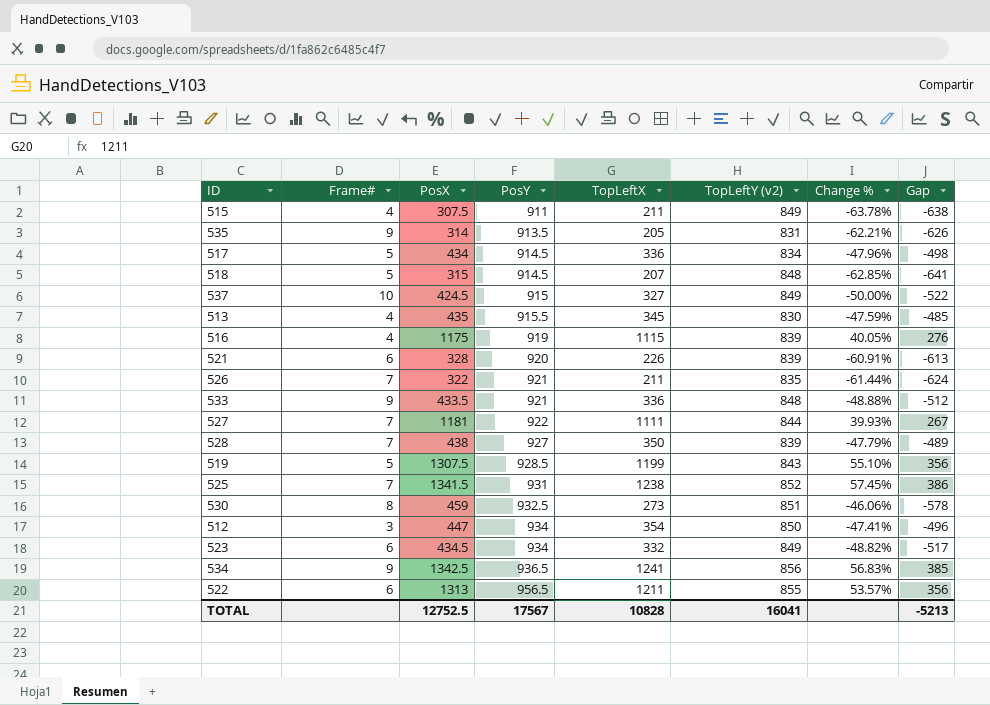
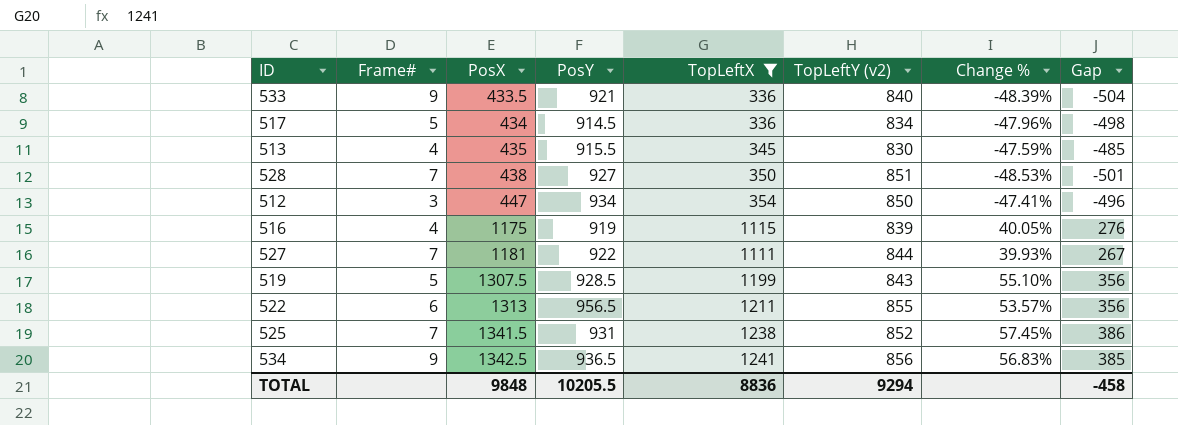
filter: none -> TopLeftX >= 336
row order: PosY ascending -> PosX ascending
533 | TopLeftY (v2): 848 -> 840
533 | Change %: -48.88% -> -48.39%
533 | Gap: -512 -> -504
528 | TopLeftY (v2): 839 -> 851
528 | Change %: -47.79% -> -48.53%
528 | Gap: -489 -> -501
TOTAL | PosX: 12752.5 -> 9848
TOTAL | PosY: 17567 -> 10205.5
TOTAL | TopLeftX: 10828 -> 8836
TOTAL | TopLeftY (v2): 16041 -> 9294
TOTAL | Gap: -5213 -> -458

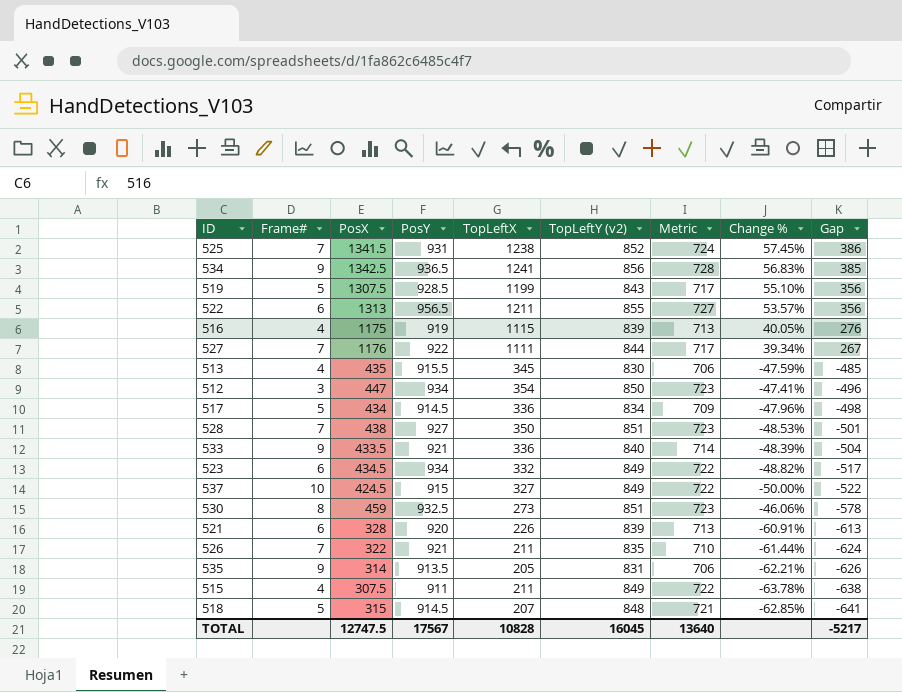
filter: TopLeftX >= 336 -> none
row order: PosX ascending -> Gap descending
column Metric | formula: none -> [TopLeftY (v2)] * 0.85
527 | PosX: 1181 -> 1176
527 | Change %: 39.93% -> 39.34%
TOTAL | PosX: 9848 -> 12747.5
TOTAL | PosY: 10205.5 -> 17567
TOTAL | TopLeftX: 8836 -> 10828
TOTAL | TopLeftY (v2): 9294 -> 16045
TOTAL | Gap: -458 -> -5217

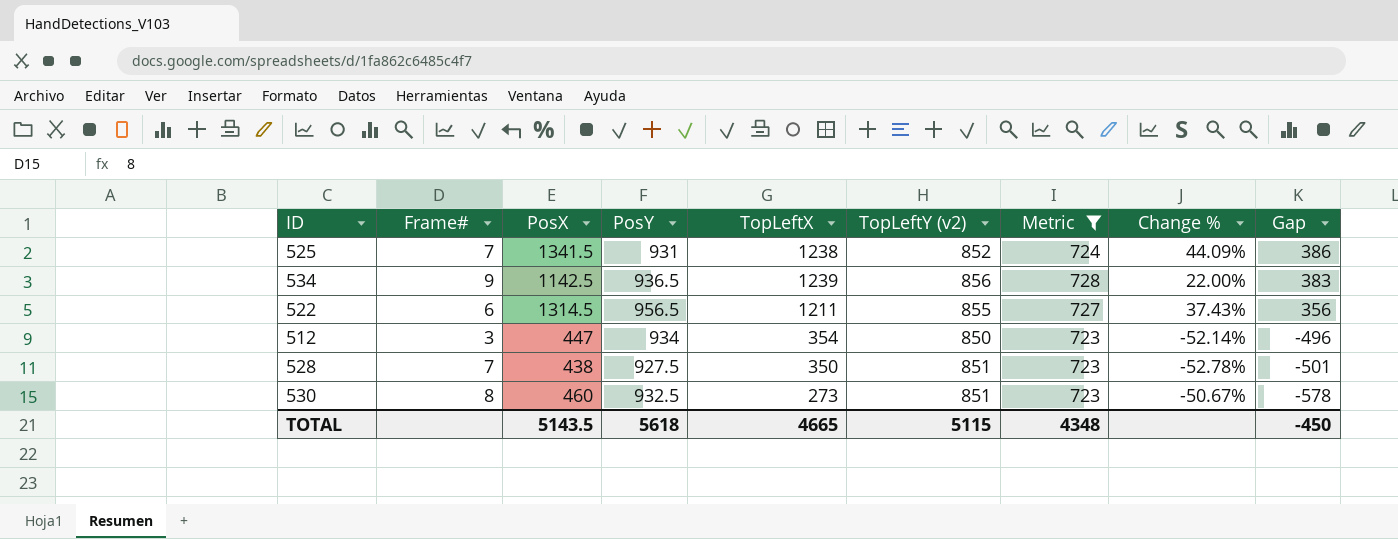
filter: none -> Metric >= 723
column Change % | formula: ([PosX] - [TopLeftY (v2)]) / [TopLeftY (v2)] -> ([PosX] - [PosY]) / [PosY]
534 | PosX: 1342.5 -> 1142.5
534 | TopLeftX: 1241 -> 1239
534 | Gap: 385 -> 383
522 | PosX: 1313 -> 1314.5
528 | PosY: 927 -> 927.5
530 | PosX: 459 -> 460
TOTAL | PosX: 12747.5 -> 5143.5
TOTAL | PosY: 17567 -> 5618
TOTAL | TopLeftX: 10828 -> 4665
TOTAL | TopLeftY (v2): 16045 -> 5115
TOTAL | Metric: 13640 -> 4348
TOTAL | Gap: -5217 -> -450

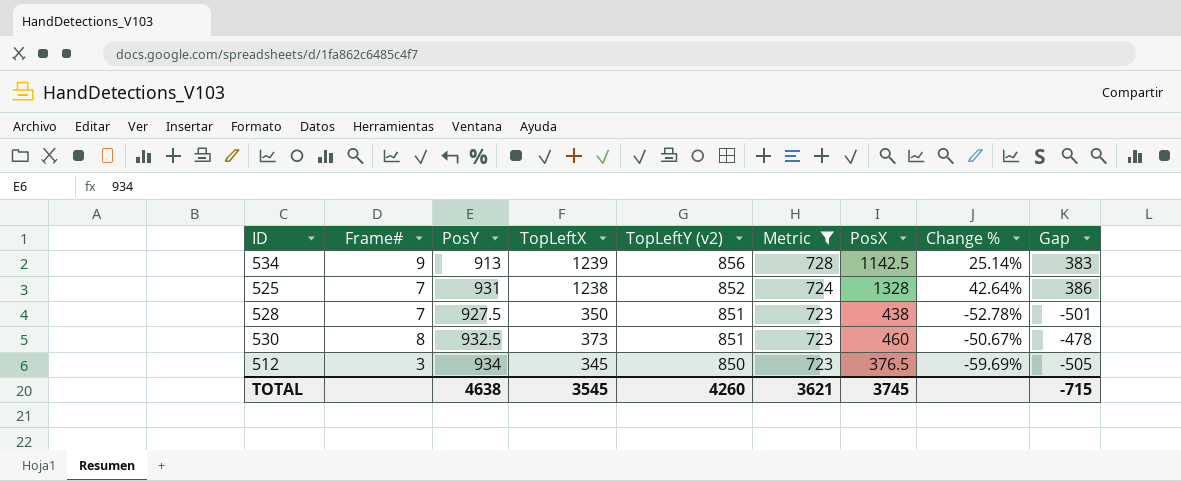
row order: Gap descending -> TopLeftY (v2) descending
column PosX | position: 3 -> 7
row 522: 6 | 1314.5 | 956.5 | 1211 | 855 | 727 | 37.43% | 356 -> none
534 | PosY: 936.5 -> 913
534 | Change %: 22.00% -> 25.14%
525 | PosX: 1341.5 -> 1328
525 | Change %: 44.09% -> 42.64%
530 | TopLeftX: 273 -> 373
530 | Gap: -578 -> -478
512 | TopLeftX: 354 -> 345
512 | PosX: 447 -> 376.5
512 | Change %: -52.14% -> -59.69%
512 | Gap: -496 -> -505
TOTAL | PosY: 5618 -> 4638
TOTAL | TopLeftX: 4665 -> 3545
TOTAL | TopLeftY (v2): 5115 -> 4260
TOTAL | Metric: 4348 -> 3621
TOTAL | PosX: 5143.5 -> 3745
TOTAL | Gap: -450 -> -715

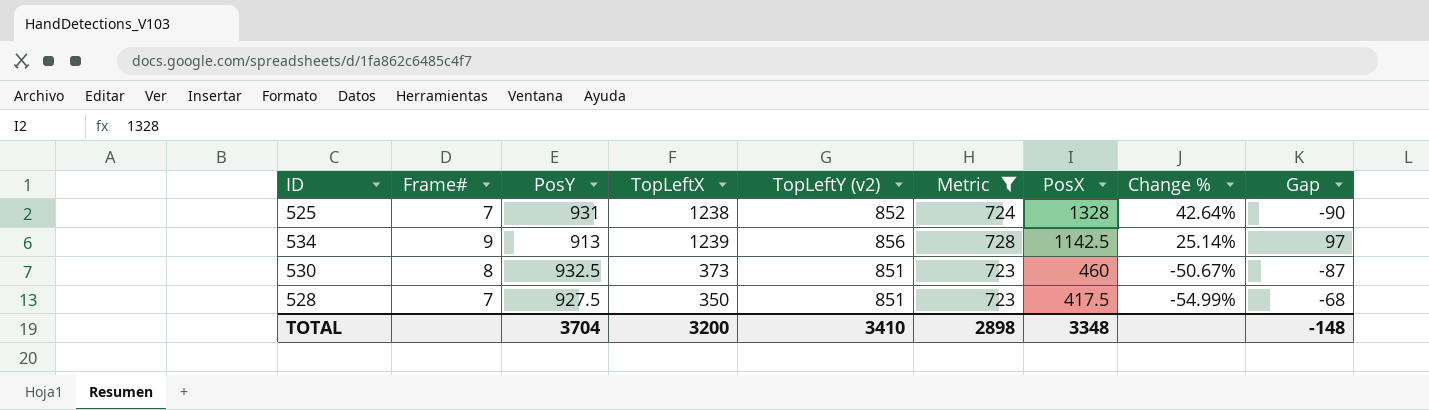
row order: TopLeftY (v2) descending -> PosX descending
column Gap | formula: [TopLeftX] - [TopLeftY (v2)] -> [TopLeftX] - [PosX]
row 512: 3 | 934 | 345 | 850 | 723 | 376.5 | -59.69% | -505 -> none
528 | PosX: 438 -> 417.5
528 | Change %: -52.78% -> -54.99%
TOTAL | PosY: 4638 -> 3704
TOTAL | TopLeftX: 3545 -> 3200
TOTAL | TopLeftY (v2): 4260 -> 3410
TOTAL | Metric: 3621 -> 2898
TOTAL | PosX: 3745 -> 3348
TOTAL | Gap: -715 -> -148

